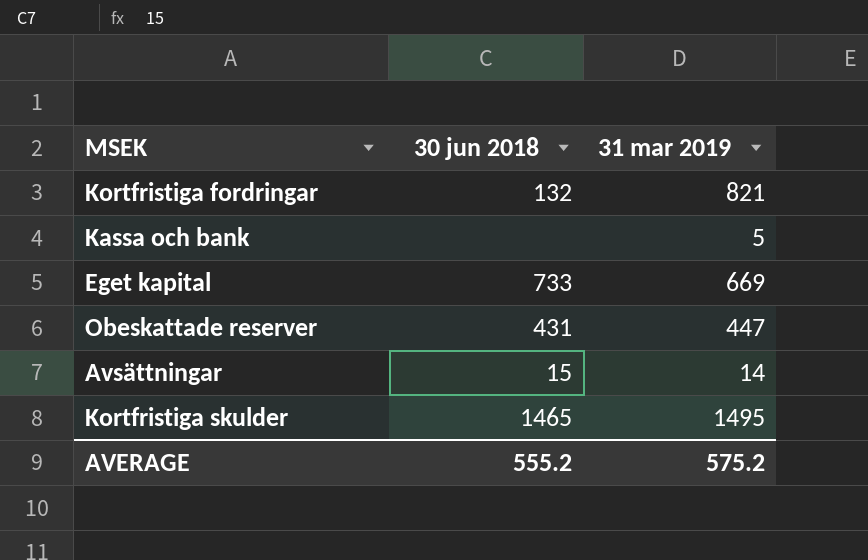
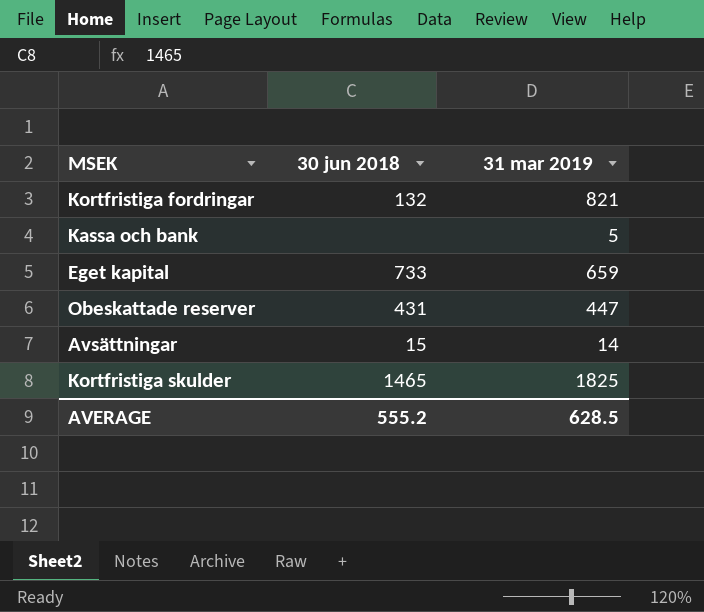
Eget kapital | 31 mar 2019: 669 -> 659
Kortfristiga skulder | 31 mar 2019: 1495 -> 1825
AVERAGE | 31 mar 2019: 575.2 -> 628.5

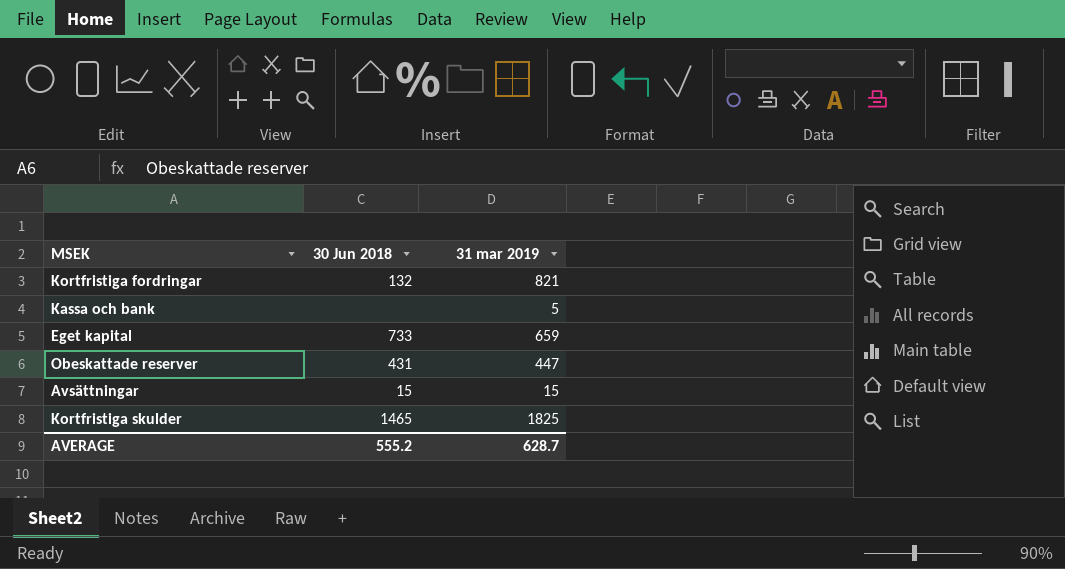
column name: 30 jun 2018 -> 30 Jun 2018
Avsättningar | 31 mar 2019: 14 -> 15
AVERAGE | 31 mar 2019: 628.5 -> 628.7

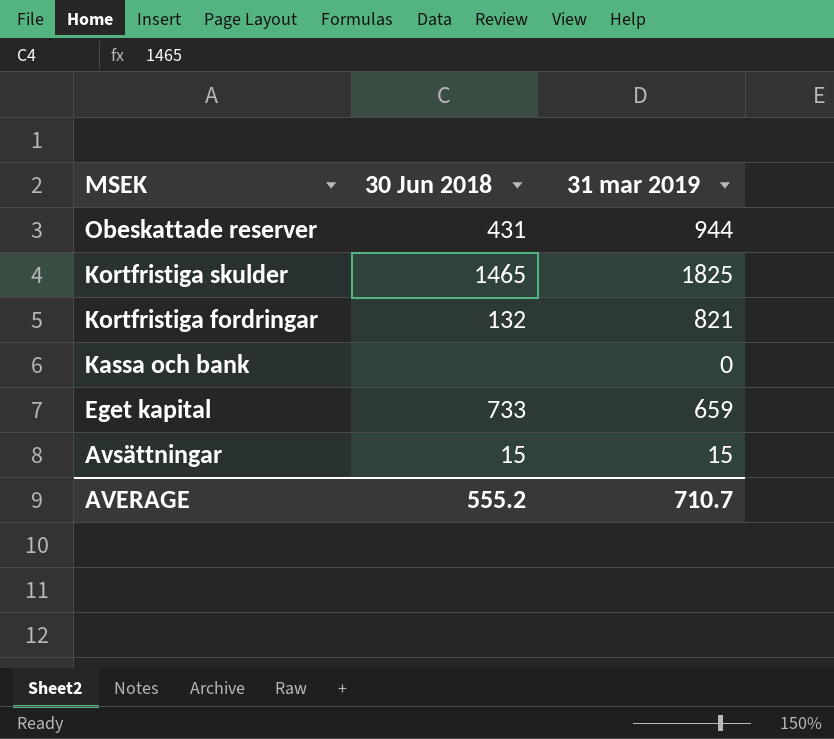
row order: none -> MSEK descending
Obeskattade reserver | 31 mar 2019: 447 -> 944
Kassa och bank | 31 mar 2019: 5 -> 0
AVERAGE | 31 mar 2019: 628.7 -> 710.7

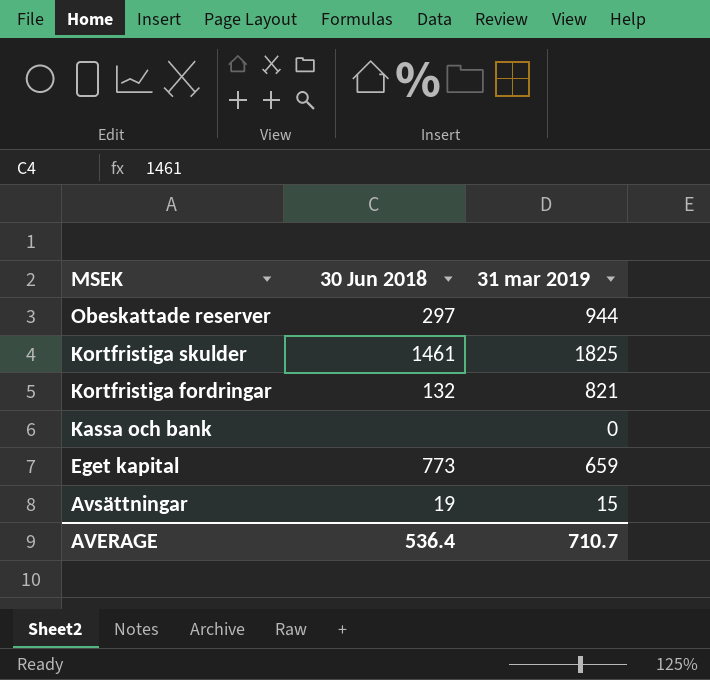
Obeskattade reserver | 30 Jun 2018: 431 -> 297
Kortfristiga skulder | 30 Jun 2018: 1465 -> 1461
Eget kapital | 30 Jun 2018: 733 -> 773
Avsättningar | 30 Jun 2018: 15 -> 19
AVERAGE | 30 Jun 2018: 555.2 -> 536.4

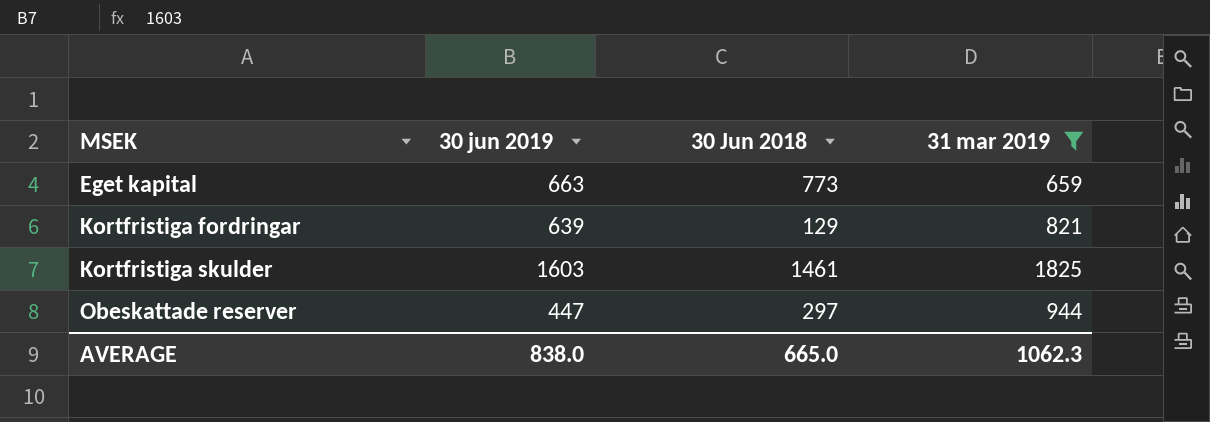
filter: none -> 31 mar 2019 >= 659
row order: MSEK descending -> MSEK ascending
column 30 jun 2019 | position: none -> 2
Kortfristiga fordringar | 30 Jun 2018: 132 -> 129
AVERAGE | 30 Jun 2018: 536.4 -> 665.0
AVERAGE | 31 mar 2019: 710.7 -> 1062.3

